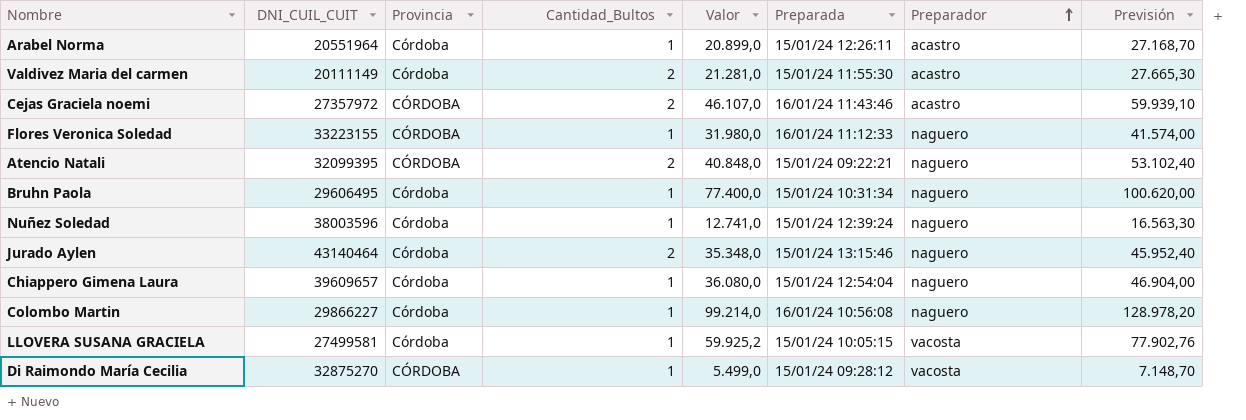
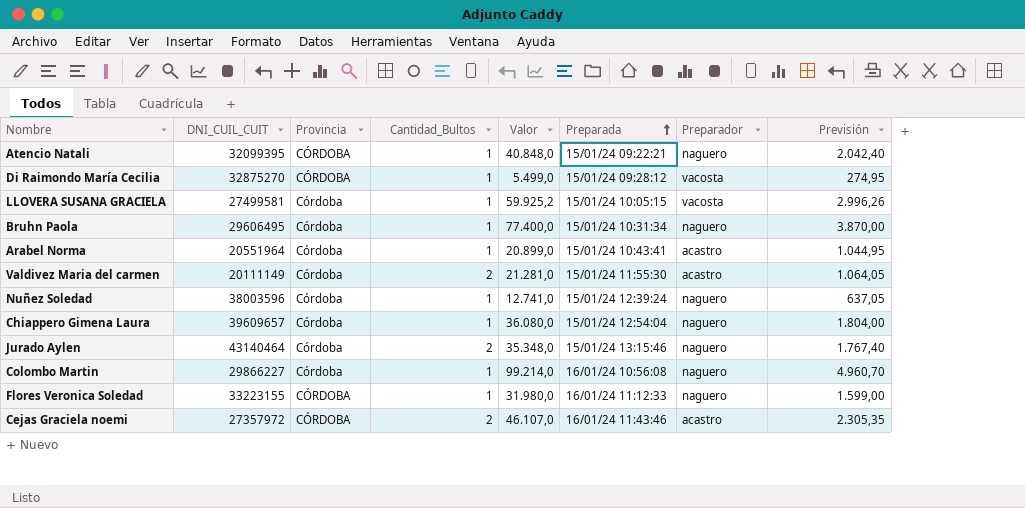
row order: Preparador ascending -> Preparada ascending
column Previsión | formula: [Valor] * 1,3 -> [Valor] * 0,05
Atencio Natali | Cantidad_Bultos: 2 -> 1
Arabel Norma | Preparada: 15/01/24 12:26:11 -> 15/01/24 10:43:41

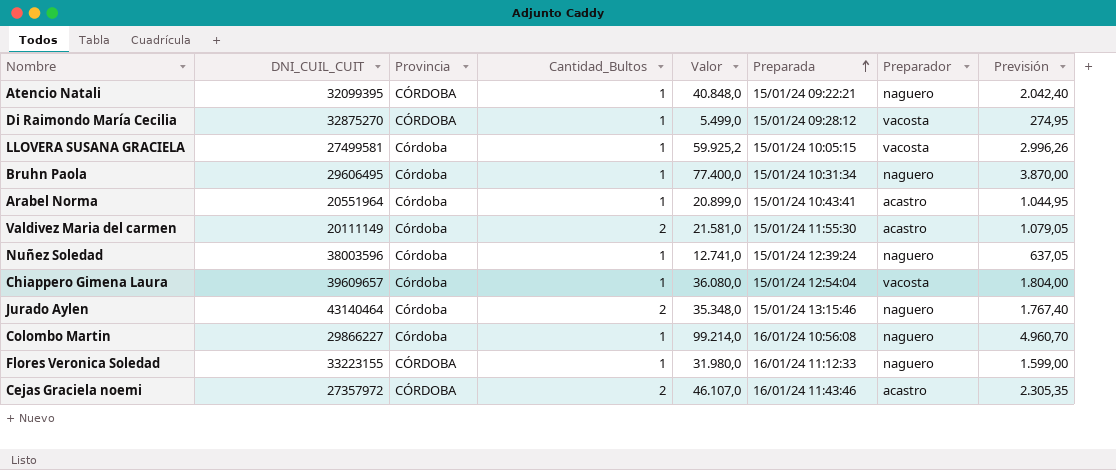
Valdivez Maria del carmen | Valor: 21.281,0 -> 21.581,0
Valdivez Maria del carmen | Previsión: 1.064,05 -> 1.079,05
Chiappero Gimena Laura | Preparador: naguero -> vacosta

